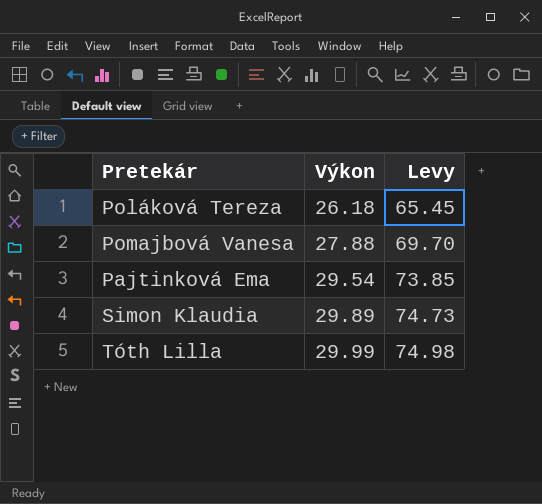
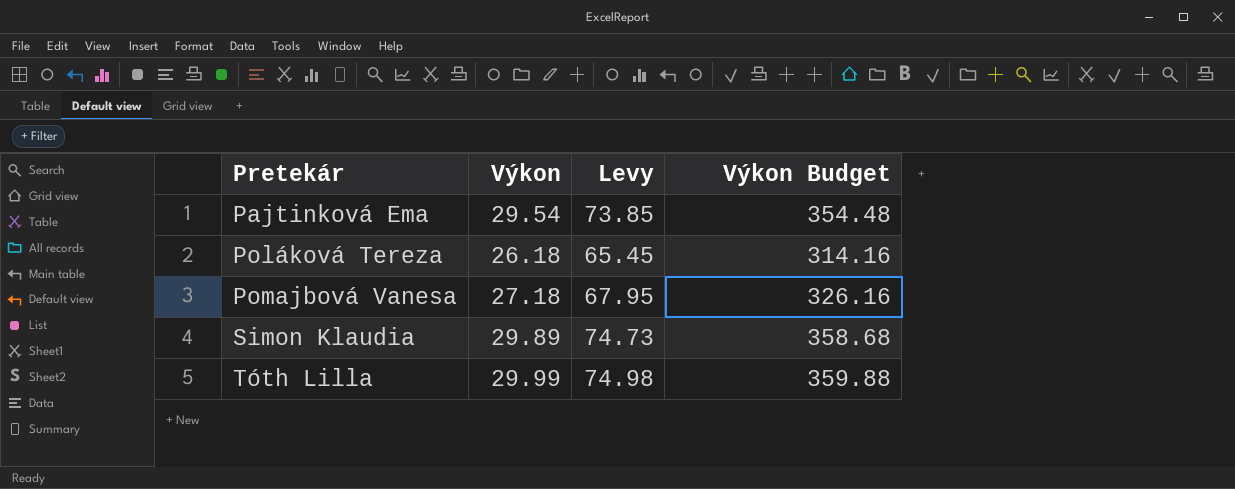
row order: Výkon ascending -> Pretekár ascending
column Výkon Budget | formula: none -> [Výkon] * 12
Pomajbová Vanesa | Výkon: 27.88 -> 27.18
Pomajbová Vanesa | Levy: 69.70 -> 67.95

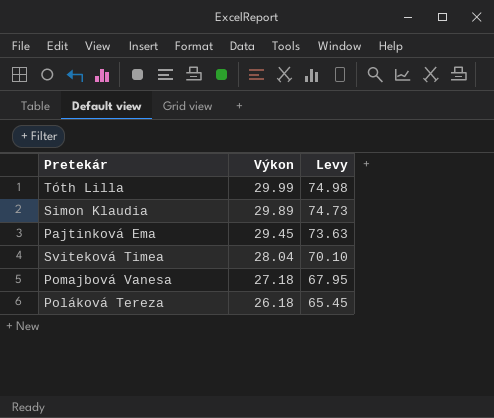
row order: Pretekár ascending -> Výkon descending
column Výkon Budget | formula: [Výkon] * 12 -> none
Pajtinková Ema | Výkon: 29.54 -> 29.45
Pajtinková Ema | Levy: 73.85 -> 73.63
row Sviteková Timea: none -> 28.04 | 70.10

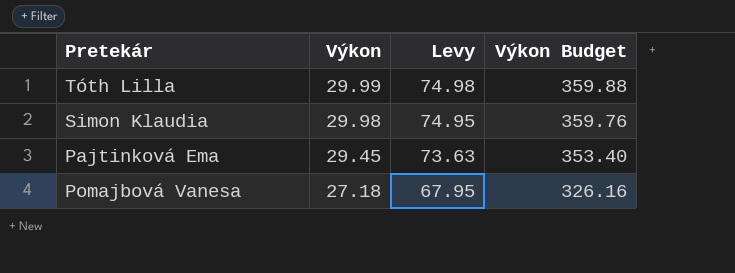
column Výkon Budget | formula: none -> [Výkon] * 12
row Sviteková Timea: 28.04 | 70.10 -> none
row Poláková Tereza: 26.18 | 65.45 -> none
Simon Klaudia | Výkon: 29.89 -> 29.98
Simon Klaudia | Levy: 74.73 -> 74.95

